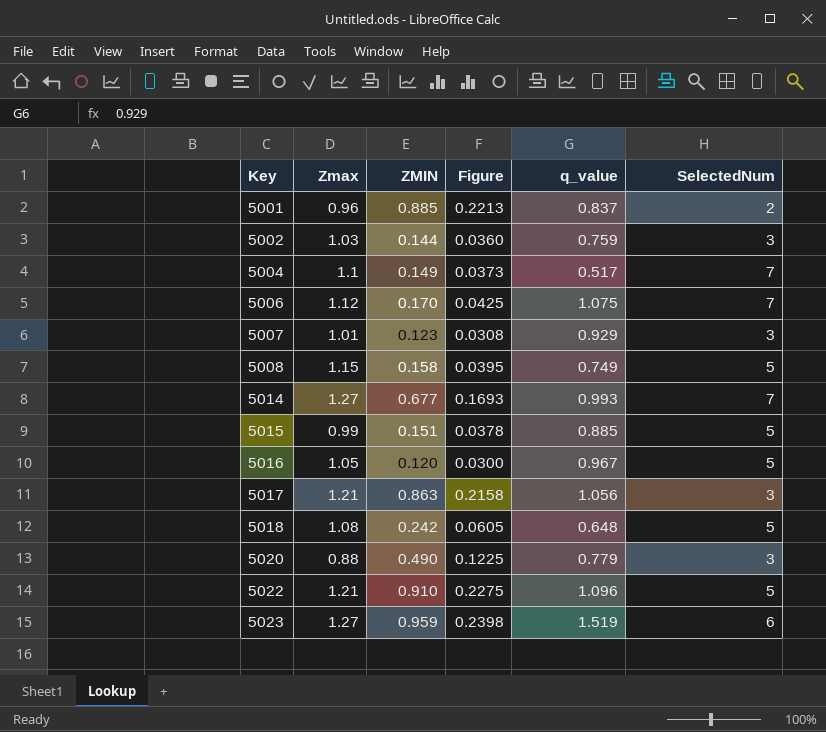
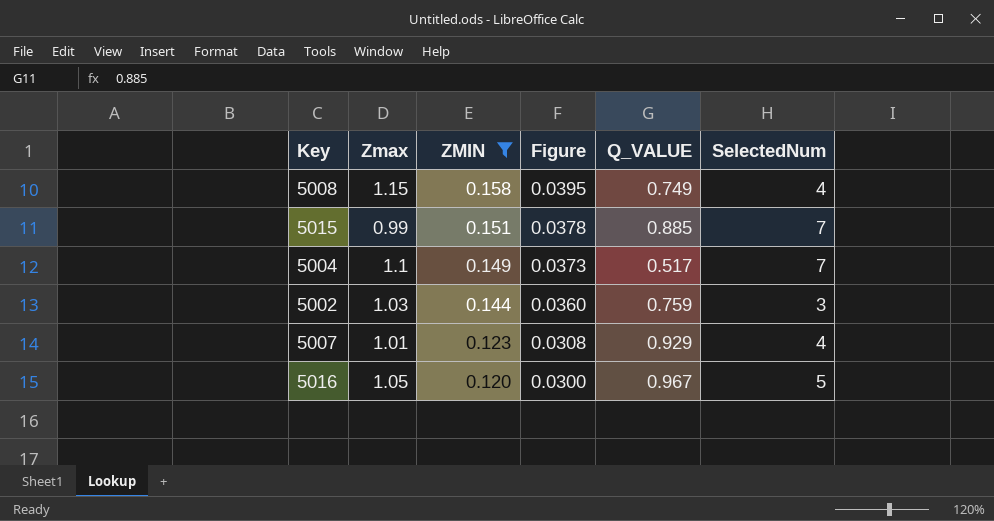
filter: none -> ZMIN <= 0.158
row order: Key ascending -> ZMIN descending
column name: q_value -> Q_VALUE
5008 | SelectedNum: 5 -> 4
5015 | SelectedNum: 5 -> 7
5007 | SelectedNum: 3 -> 4

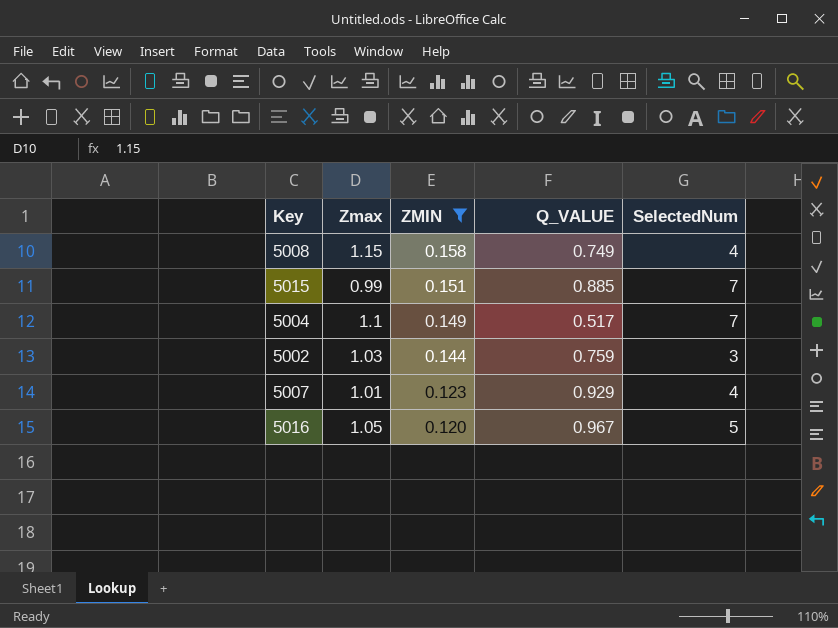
column Figure | formula: [ZMIN] * 0.25 -> none

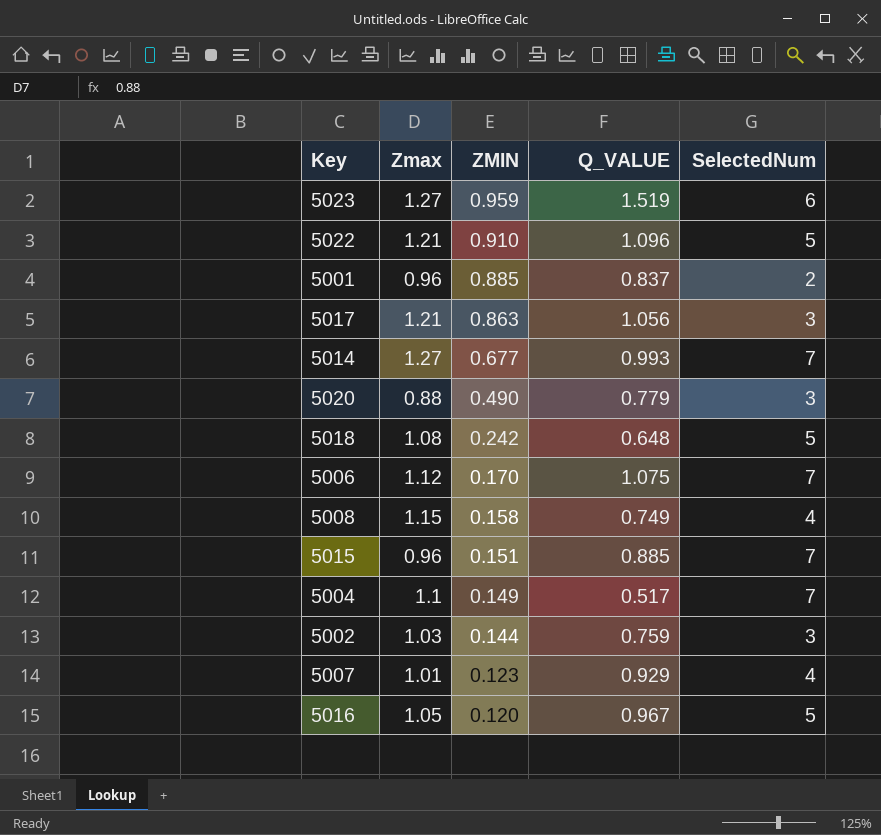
filter: ZMIN <= 0.158 -> none
5015 | Zmax: 0.99 -> 0.96

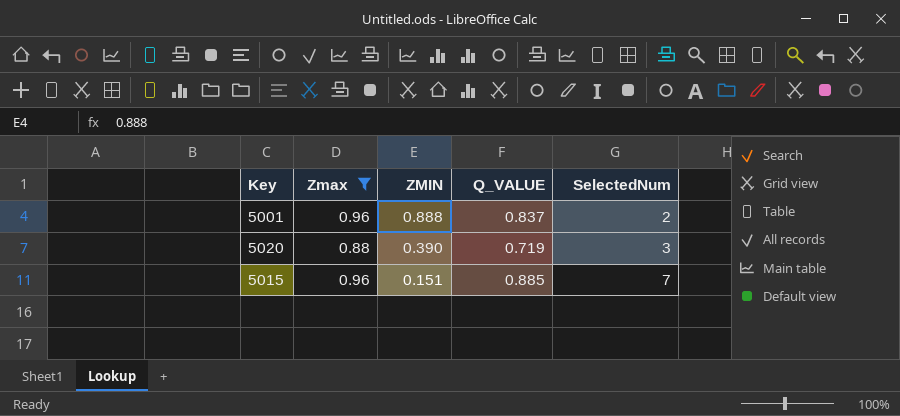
filter: none -> Zmax <= 0.96
5001 | ZMIN: 0.885 -> 0.888
5020 | ZMIN: 0.490 -> 0.390
5020 | Q_VALUE: 0.779 -> 0.719

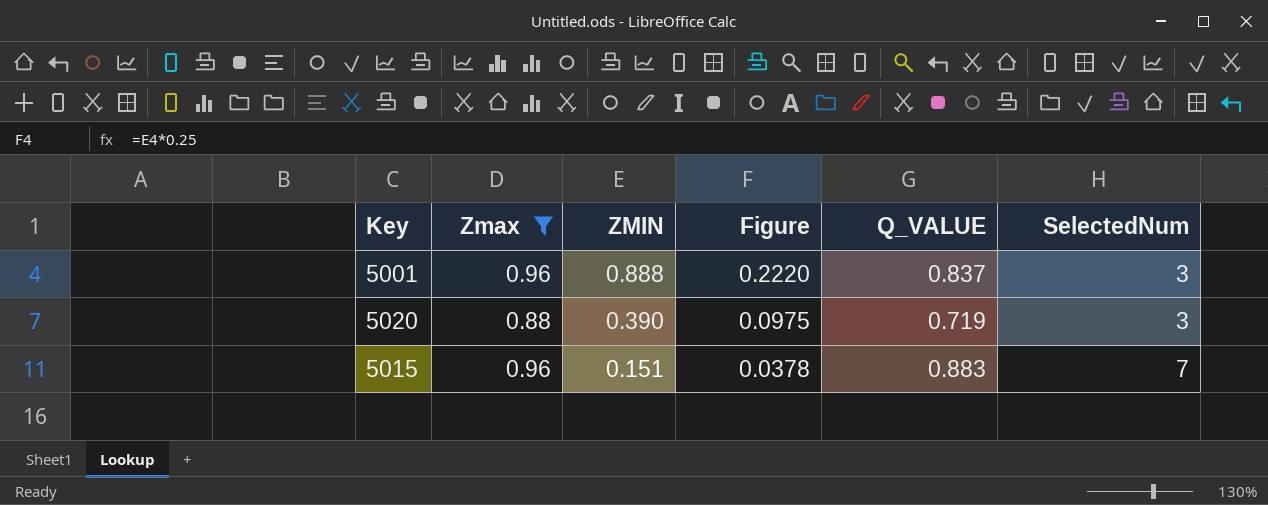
column Figure | formula: none -> [ZMIN] * 0.25
5001 | SelectedNum: 2 -> 3
5015 | Q_VALUE: 0.885 -> 0.883

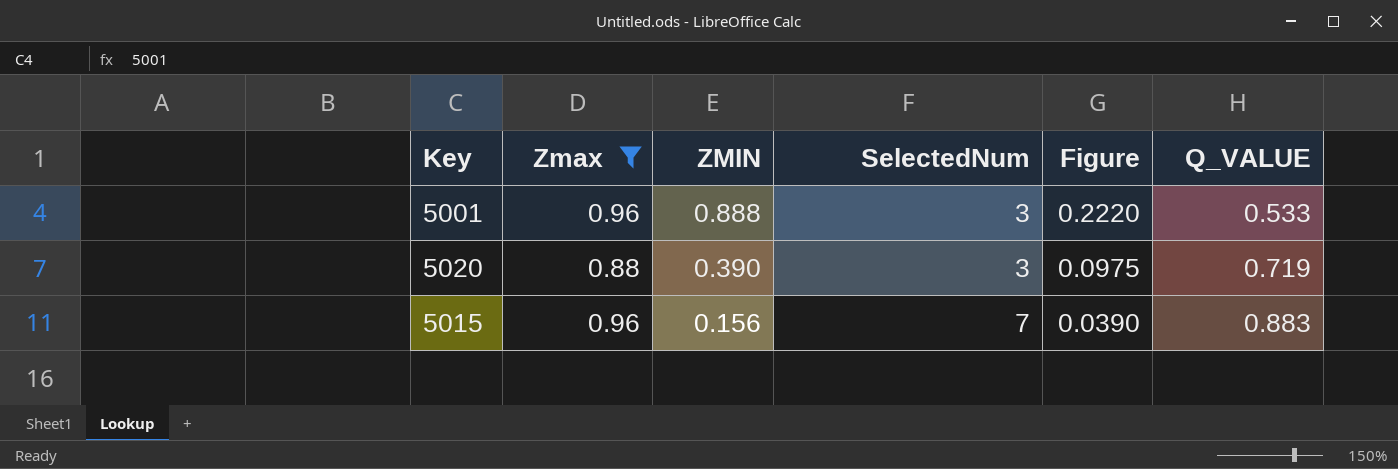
column SelectedNum | position: 6 -> 4
5001 | Q_VALUE: 0.837 -> 0.533
5015 | ZMIN: 0.151 -> 0.156
5015 | Figure: 0.0378 -> 0.0390

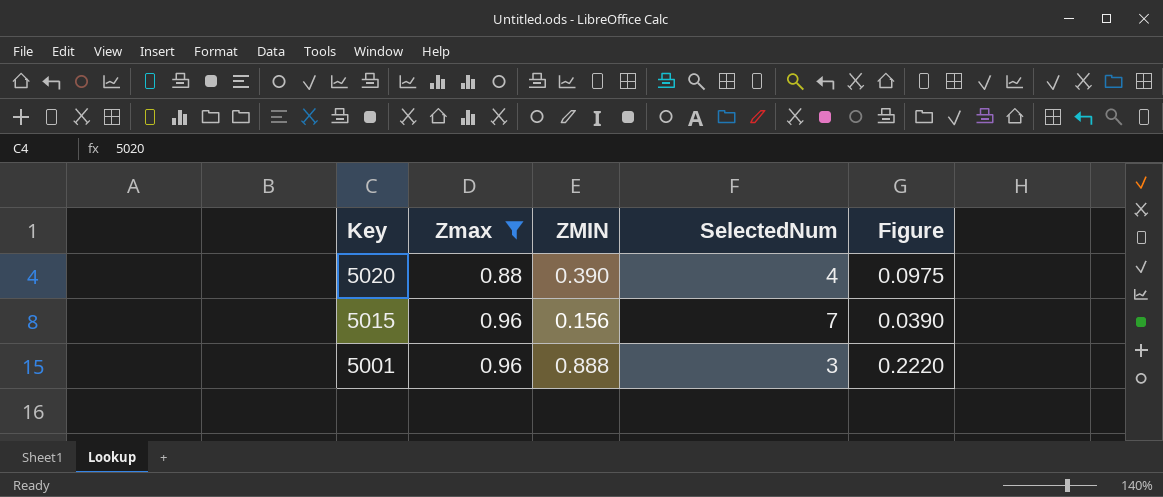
row order: ZMIN descending -> Key descending
column Q_VALUE | position: 6 -> none
5020 | SelectedNum: 3 -> 4

